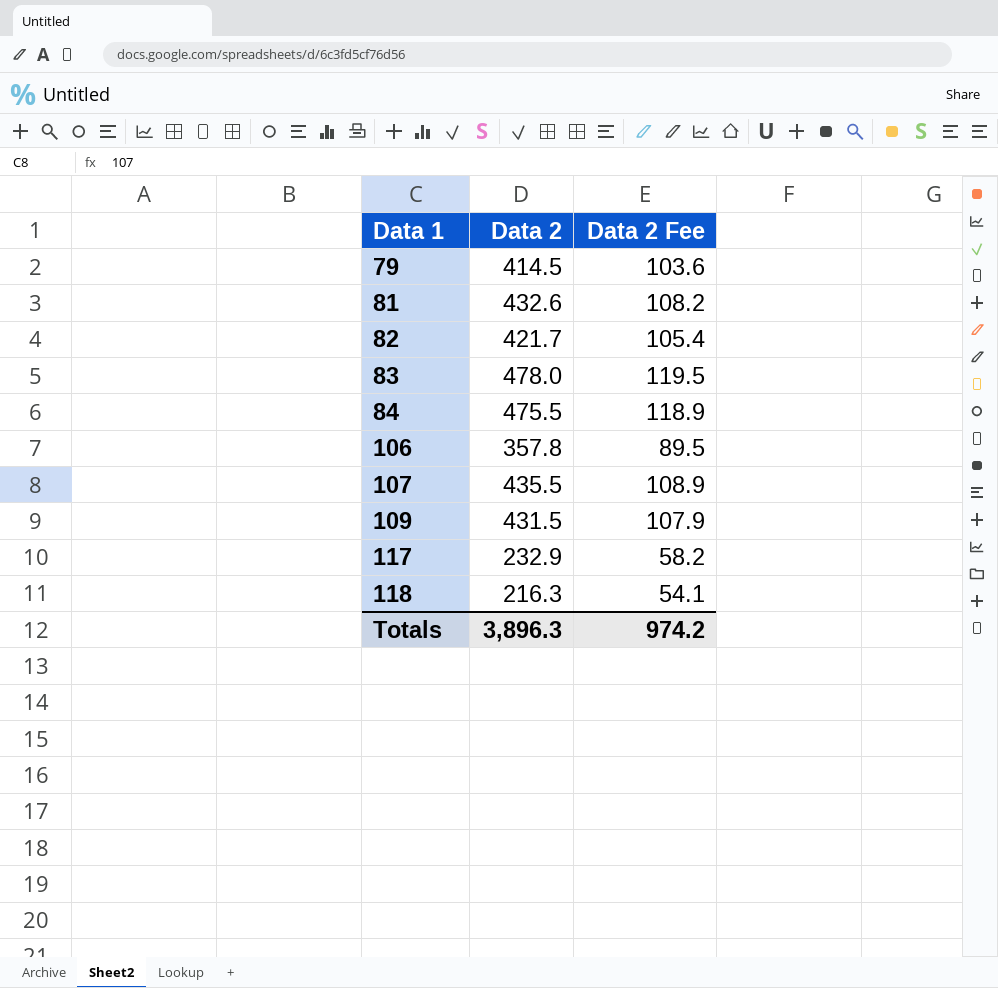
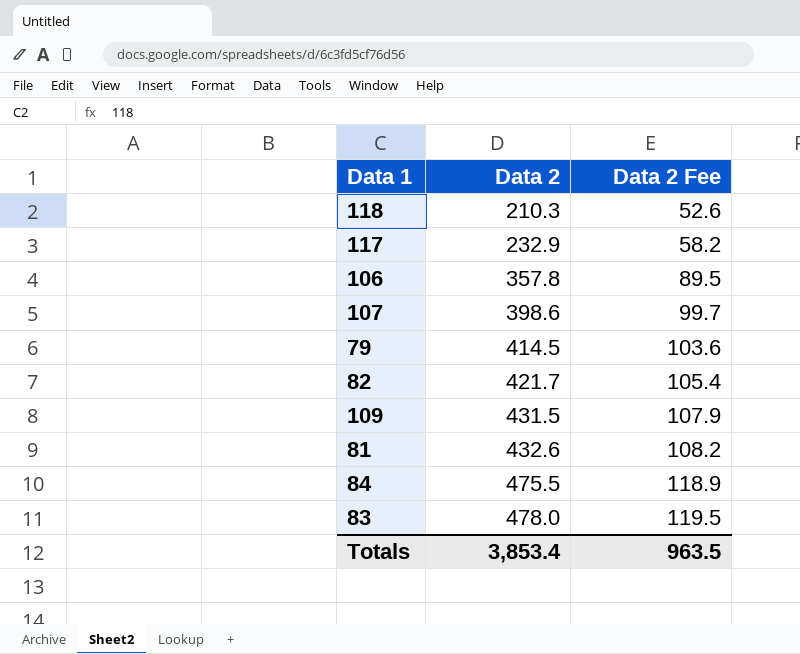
row order: Data 1 ascending -> Data 2 ascending
118 | Data 2: 216.3 -> 210.3
118 | Data 2 Fee: 54.1 -> 52.6
107 | Data 2: 435.5 -> 398.6
107 | Data 2 Fee: 108.9 -> 99.7
Totals | Data 2: 3,896.3 -> 3,853.4
Totals | Data 2 Fee: 974.2 -> 963.5

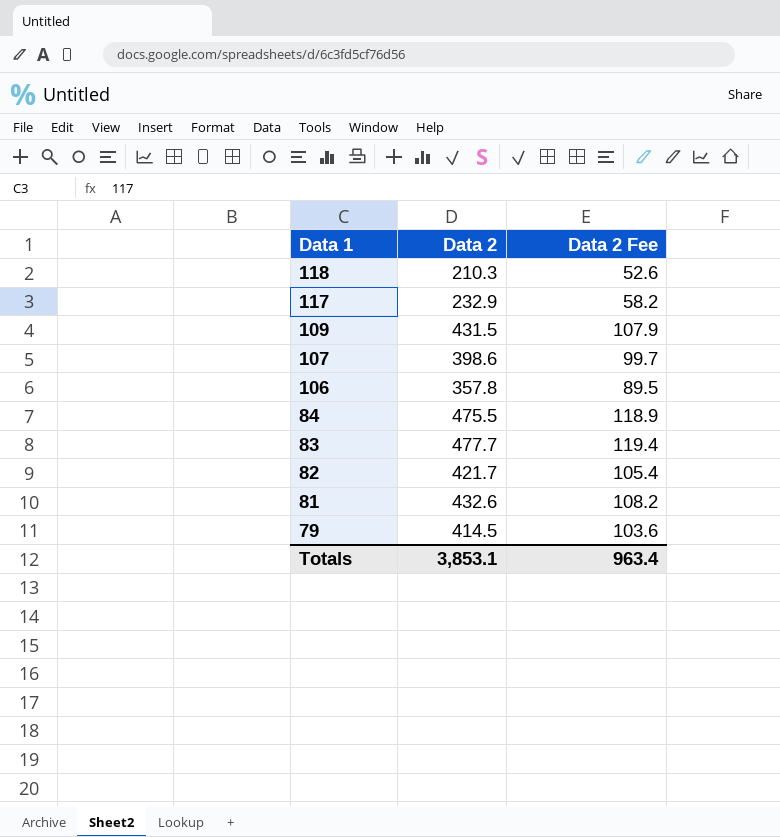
row order: Data 2 ascending -> Data 1 descending
83 | Data 2: 478.0 -> 477.7
83 | Data 2 Fee: 119.5 -> 119.4
Totals | Data 2: 3,853.4 -> 3,853.1
Totals | Data 2 Fee: 963.5 -> 963.4

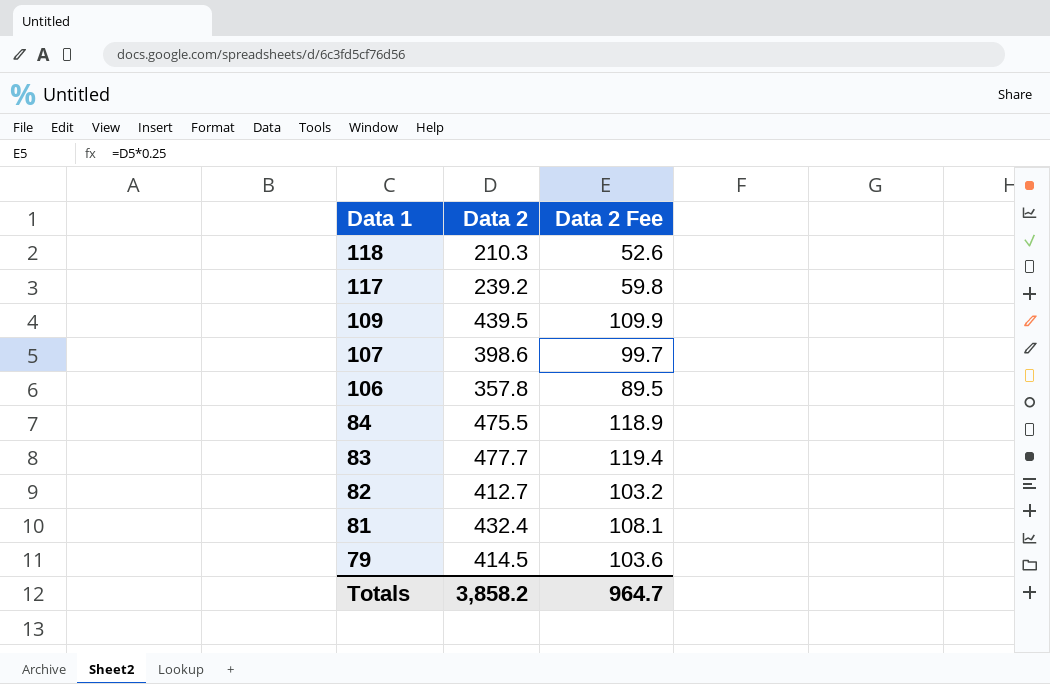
117 | Data 2: 232.9 -> 239.2
117 | Data 2 Fee: 58.2 -> 59.8
109 | Data 2: 431.5 -> 439.5
109 | Data 2 Fee: 107.9 -> 109.9
82 | Data 2: 421.7 -> 412.7
82 | Data 2 Fee: 105.4 -> 103.2
81 | Data 2: 432.6 -> 432.4
81 | Data 2 Fee: 108.2 -> 108.1
Totals | Data 2: 3,853.1 -> 3,858.2
Totals | Data 2 Fee: 963.4 -> 964.7

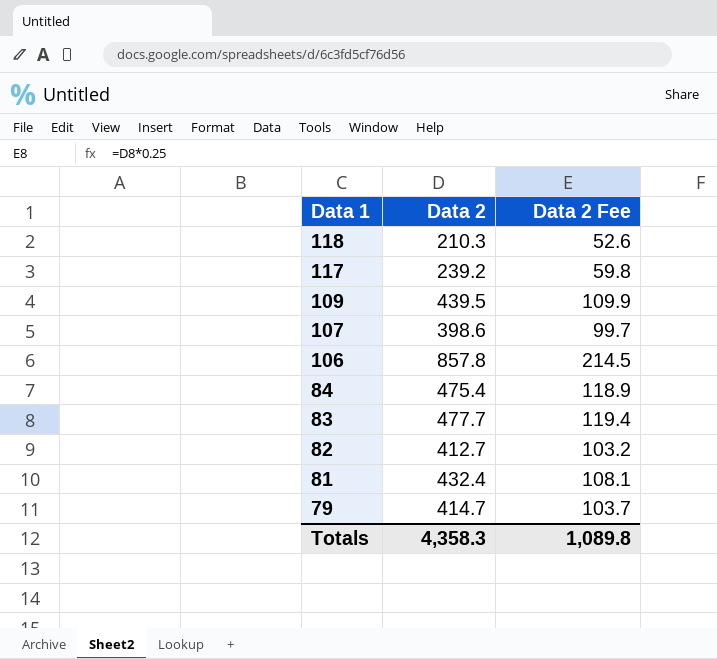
106 | Data 2: 357.8 -> 857.8
106 | Data 2 Fee: 89.5 -> 214.5
84 | Data 2: 475.5 -> 475.4
79 | Data 2: 414.5 -> 414.7
79 | Data 2 Fee: 103.6 -> 103.7
Totals | Data 2: 3,858.2 -> 4,358.3
Totals | Data 2 Fee: 964.7 -> 1,089.8

